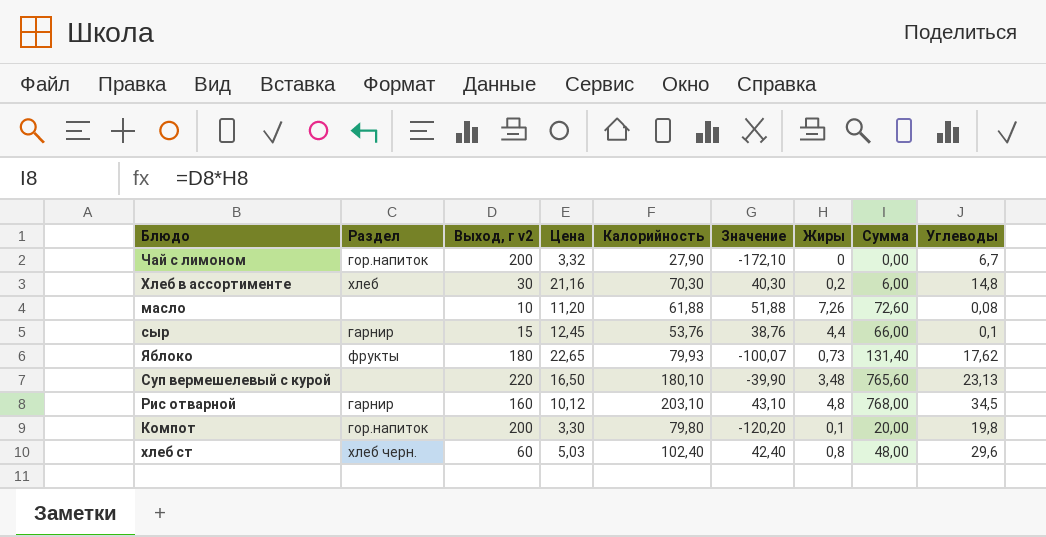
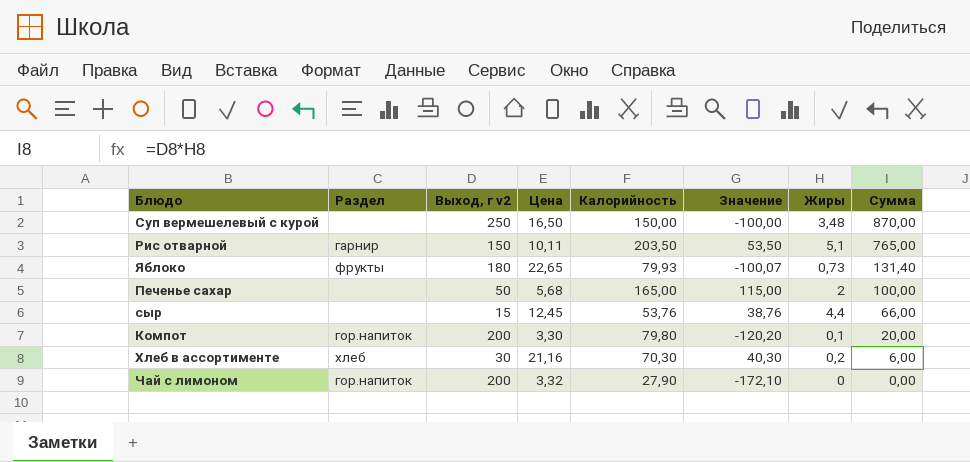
row order: none -> Сумма descending
column Углеводы | position: 9 -> none
row масло: none | 10 | 11,20 | 61,88 | 51,88 | 7,26 | 72,60 | 0,08 -> none
row хлеб ст: хлеб черн. | 60 | 5,03 | 102,40 | 42,40 | 0,8 | 48,00 | 29,6 -> none
Суп вермешелевый с курой | Выход, г v2: 220 -> 250
Суп вермешелевый с курой | Калорийность: 180,10 -> 150,00
Суп вермешелевый с курой | Значение: -39,90 -> -100,00
Суп вермешелевый с курой | Сумма: 765,60 -> 870,00
Рис отварной | Выход, г v2: 160 -> 150
Рис отварной | Цена: 10,12 -> 10,11
Рис отварной | Калорийность: 203,10 -> 203,50
Рис отварной | Значение: 43,10 -> 53,50
Рис отварной | Жиры: 4,8 -> 5,1
Рис отварной | Сумма: 768,00 -> 765,00
row Печенье сахар: none -> none | 50 | 5,68 | 165,00 | 115,00 | 2 | 100,00
сыр | Раздел: гарнир -> none

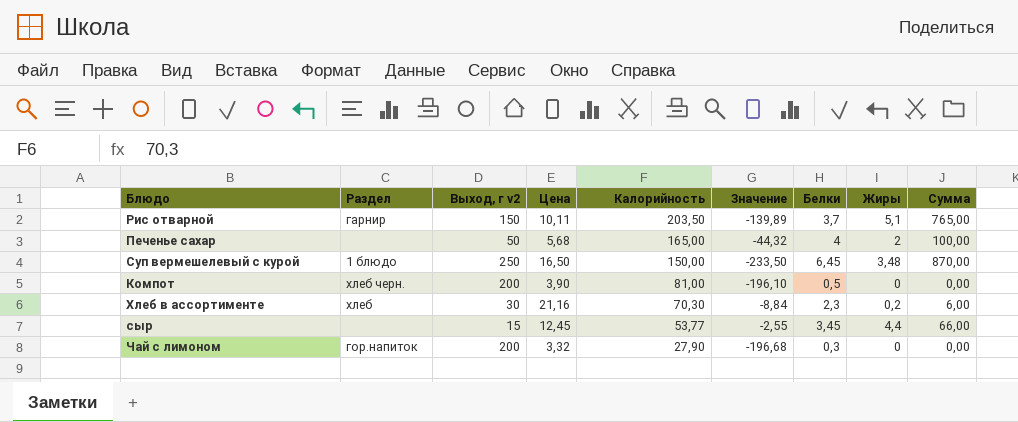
row order: Сумма descending -> Калорийность descending
column Значение | formula: [Калорийность] - [Выход, г v2] -> [Цена] - [Выход, г v2]
column Белки | position: none -> 7
row Яблоко: фрукты | 180 | 22,65 | 79,93 | -100,07 | 0,73 | 131,40 -> none
Суп вермешелевый с курой | Раздел: none -> 1 блюдо
Компот | Раздел: гор.напиток -> хлеб черн.
Компот | Цена: 3,30 -> 3,90
Компот | Калорийность: 79,80 -> 81,00
Компот | Жиры: 0,1 -> 0
Компот | Сумма: 20,00 -> 0,00
сыр | Калорийность: 53,76 -> 53,77

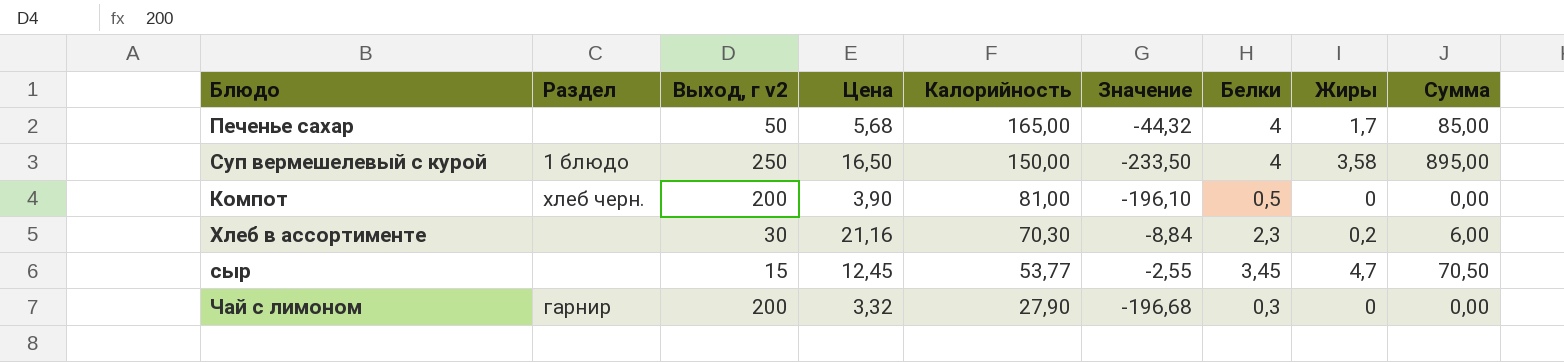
row Рис отварной: гарнир | 150 | 10,11 | 203,50 | -139,89 | 3,7 | 5,1 | 765,00 -> none
Печенье сахар | Жиры: 2 -> 1,7
Печенье сахар | Сумма: 100,00 -> 85,00
Суп вермешелевый с курой | Белки: 6,45 -> 4
Суп вермешелевый с курой | Жиры: 3,48 -> 3,58
Суп вермешелевый с курой | Сумма: 870,00 -> 895,00
Хлеб в ассортименте | Раздел: хлеб -> none
сыр | Жиры: 4,4 -> 4,7
сыр | Сумма: 66,00 -> 70,50
Чай с лимоном | Раздел: гор.напиток -> гарнир

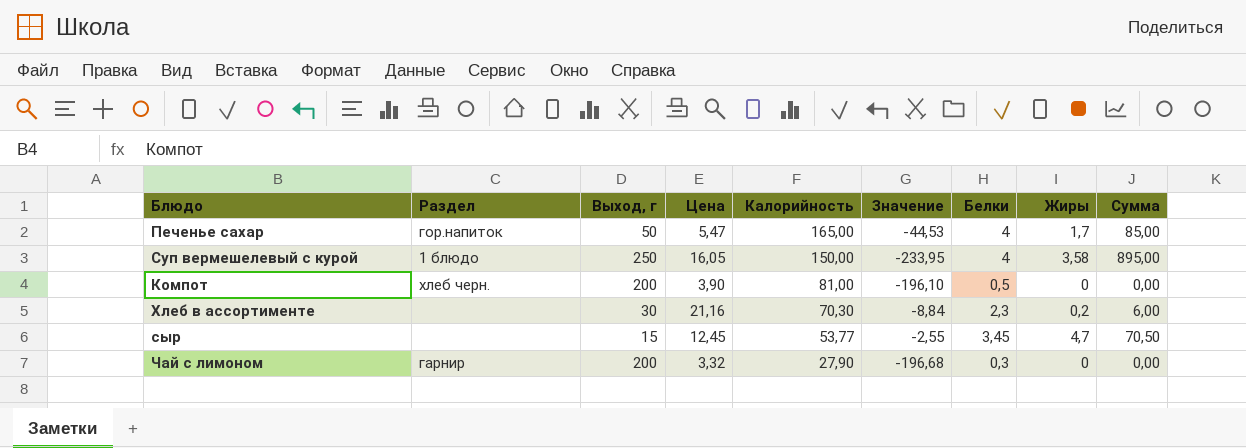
column name: Выход, г v2 -> Выход, г
Печенье сахар | Раздел: none -> гор.напиток
Печенье сахар | Цена: 5,68 -> 5,47
Печенье сахар | Значение: -44,32 -> -44,53
Суп вермешелевый с курой | Цена: 16,50 -> 16,05
Суп вермешелевый с курой | Значение: -233,50 -> -233,95

